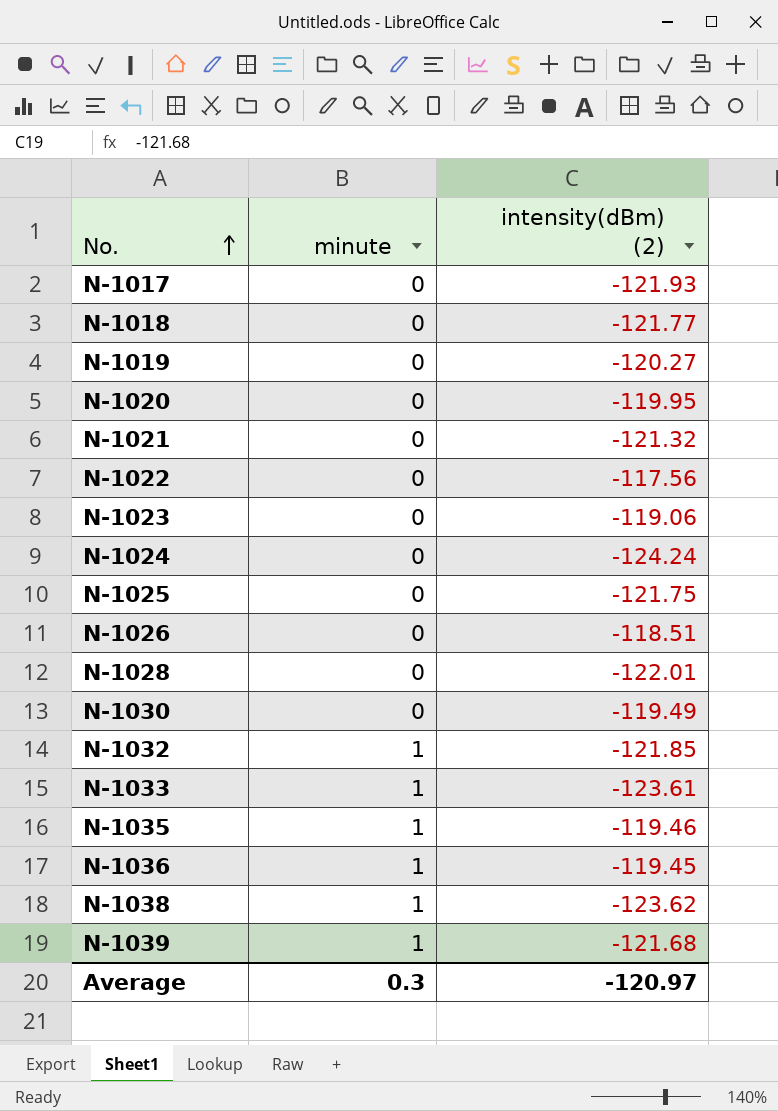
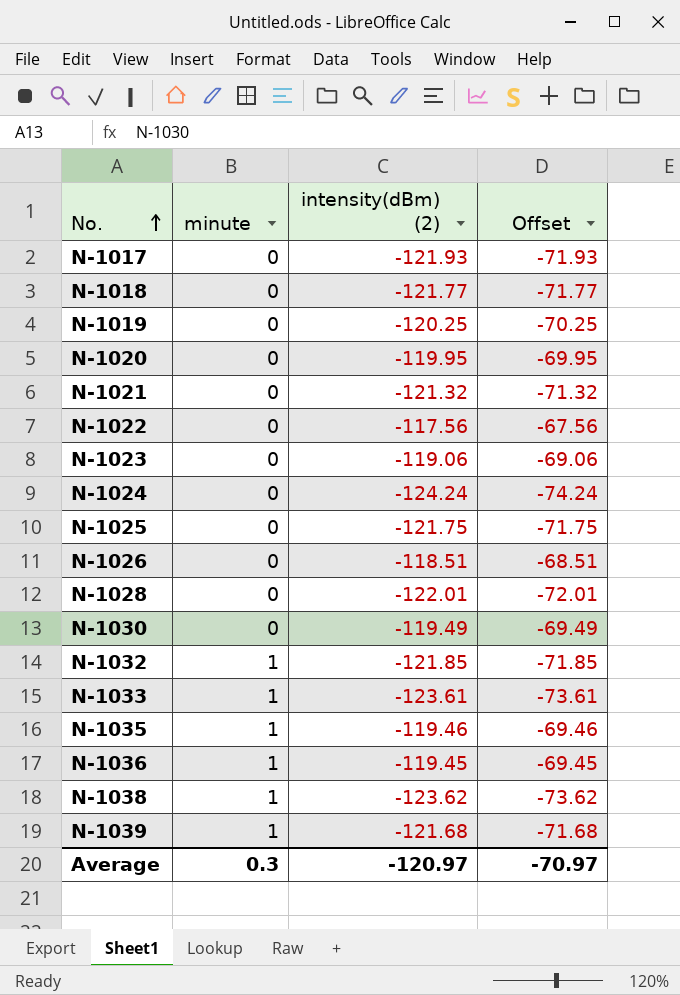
column Offset | formula: none -> [intensity(dBm) (2)] + 50
N-1019 | intensity(dBm) (2): -120.27 -> -120.25

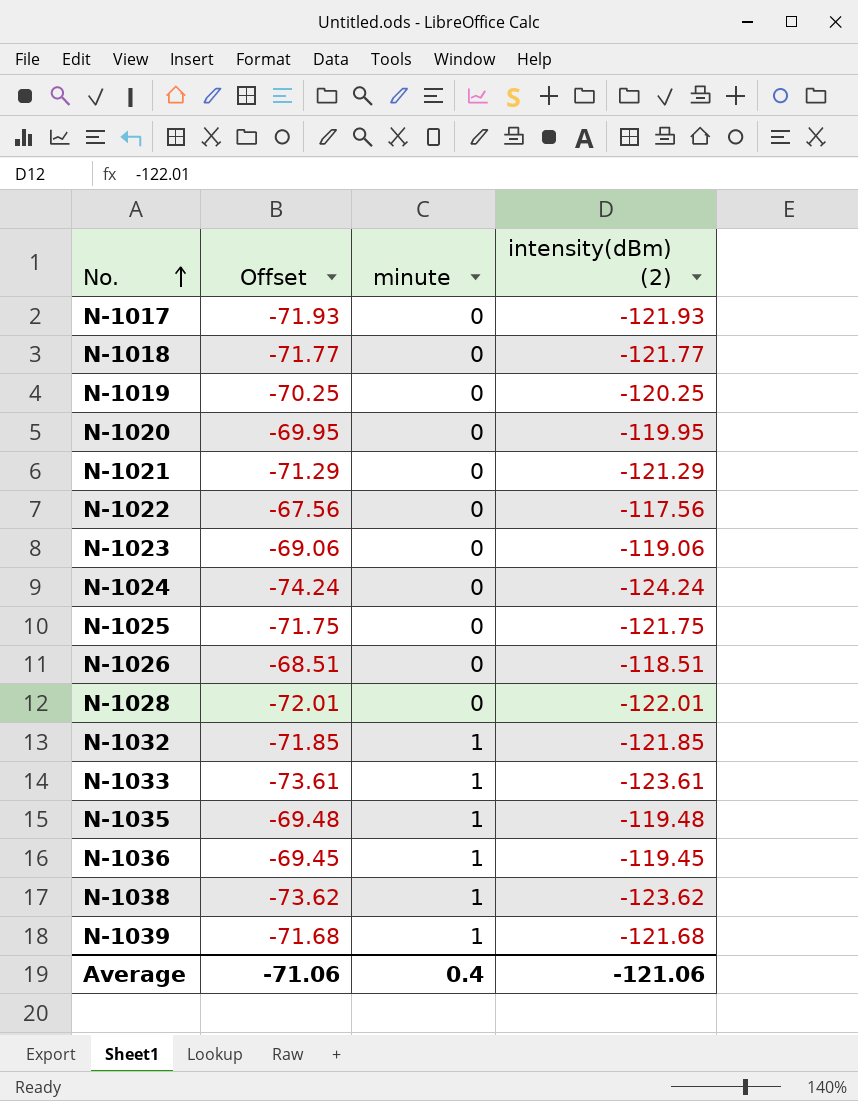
column Offset | position: 4 -> 2
row N-1030: 0 | -119.49 | -69.49 -> none
N-1021 | Offset: -71.32 -> -71.29
N-1021 | intensity(dBm) (2): -121.32 -> -121.29
N-1035 | Offset: -69.46 -> -69.48
N-1035 | intensity(dBm) (2): -119.46 -> -119.48
Average | Offset: -70.97 -> -71.06
Average | minute: 0.3 -> 0.4
Average | intensity(dBm) (2): -120.97 -> -121.06

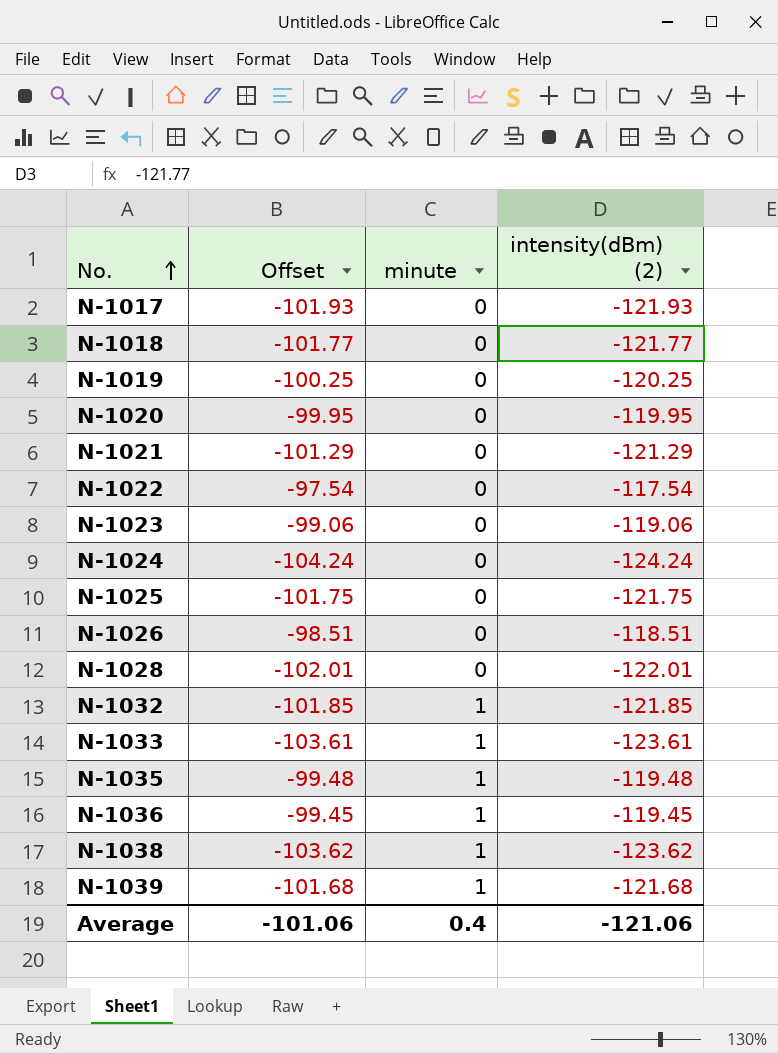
column Offset | formula: [intensity(dBm) (2)] + 50 -> [intensity(dBm) (2)] + 20
N-1022 | intensity(dBm) (2): -117.56 -> -117.54
Average | Offset: -71.06 -> -101.06

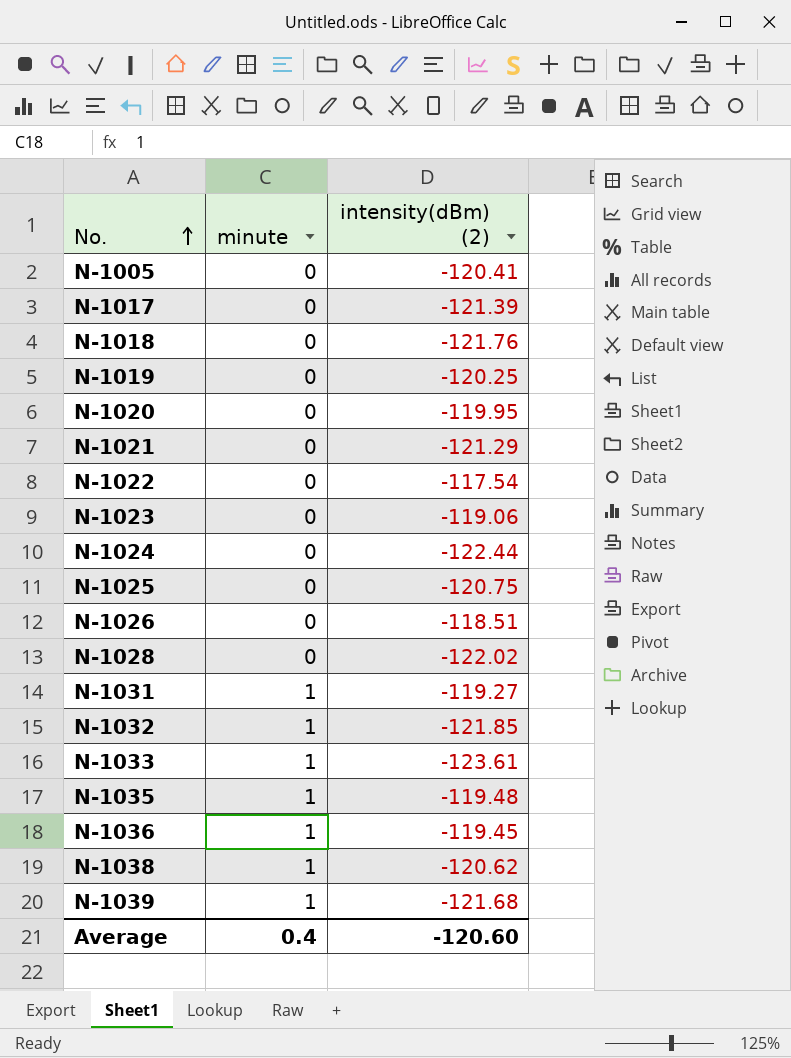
column Offset | formula: [intensity(dBm) (2)] + 20 -> none
row N-1005: none -> 0 | -120.41
N-1017 | intensity(dBm) (2): -121.93 -> -121.39
N-1018 | intensity(dBm) (2): -121.77 -> -121.76
N-1024 | intensity(dBm) (2): -124.24 -> -122.44
N-1025 | intensity(dBm) (2): -121.75 -> -120.75
N-1028 | intensity(dBm) (2): -122.01 -> -122.02
row N-1031: none -> 1 | -119.27
N-1038 | intensity(dBm) (2): -123.62 -> -120.62
Average | intensity(dBm) (2): -121.06 -> -120.60

